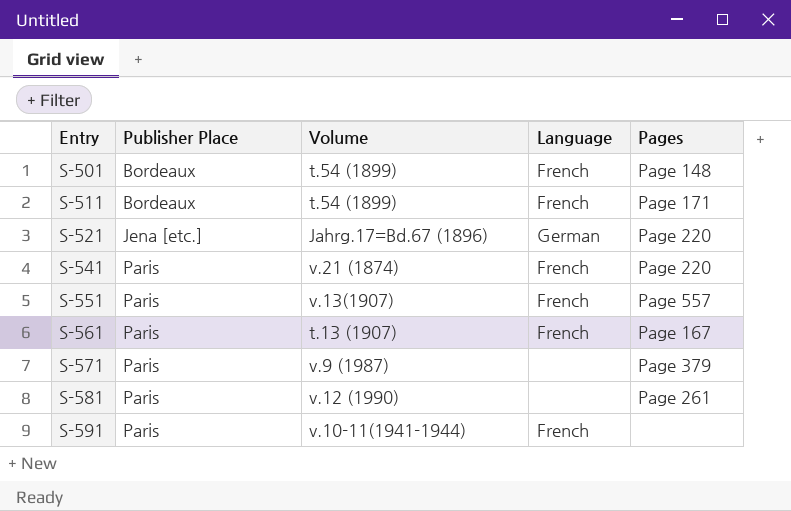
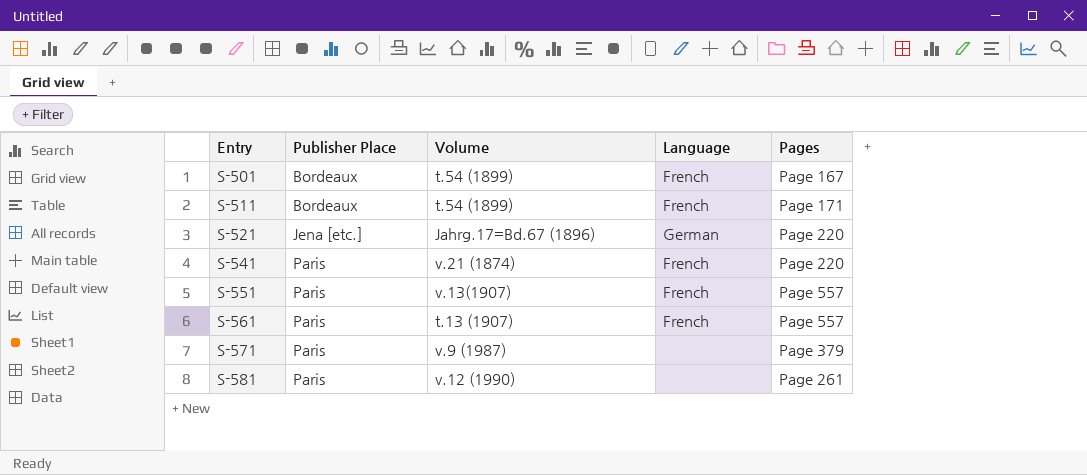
row S-591: Paris | v.10-11(1941-1944) | French | none -> none
S-501 | Pages: Page 148 -> Page 167
S-561 | Pages: Page 167 -> Page 557

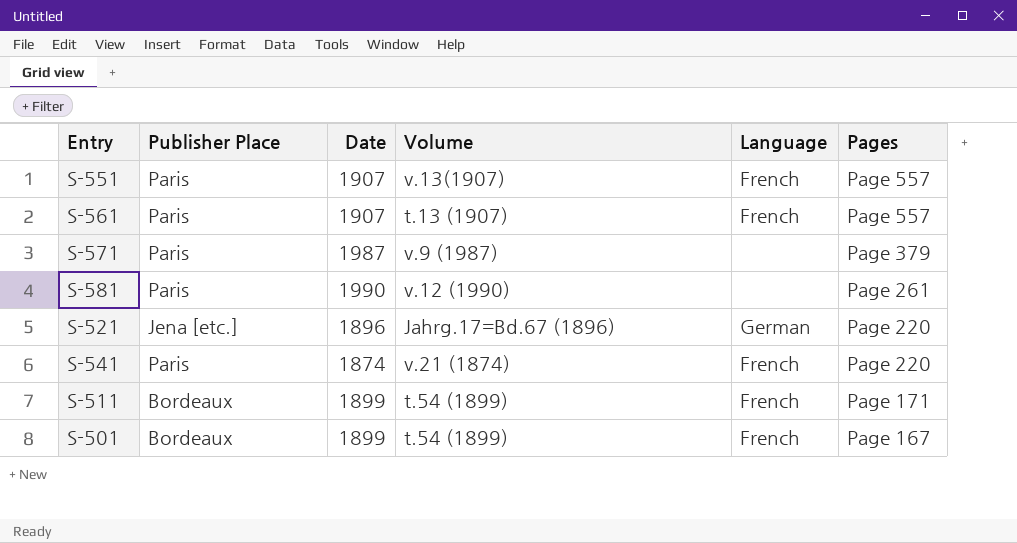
row order: Entry ascending -> Pages descending
column Date | position: none -> 3

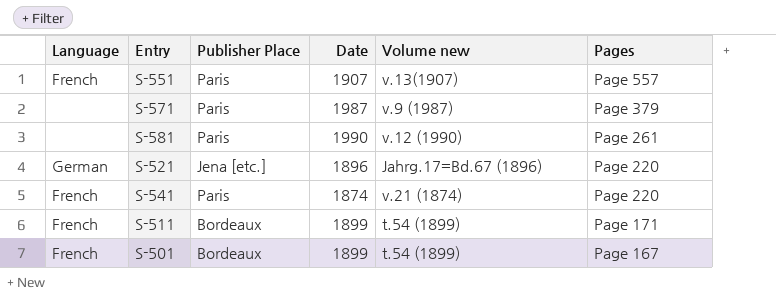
column Language | position: 5 -> 1
column name: Volume -> Volume new
row S-561: Paris | 1907 | t.13 (1907) | French | Page 557 -> none

